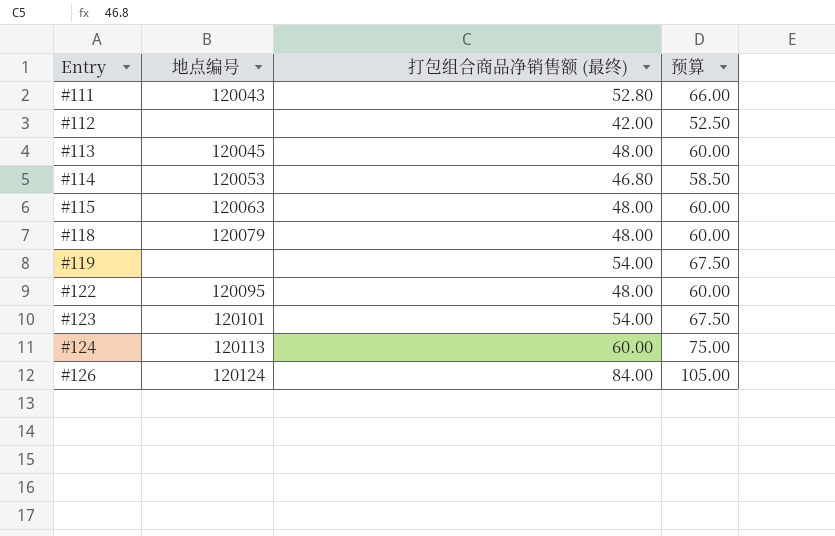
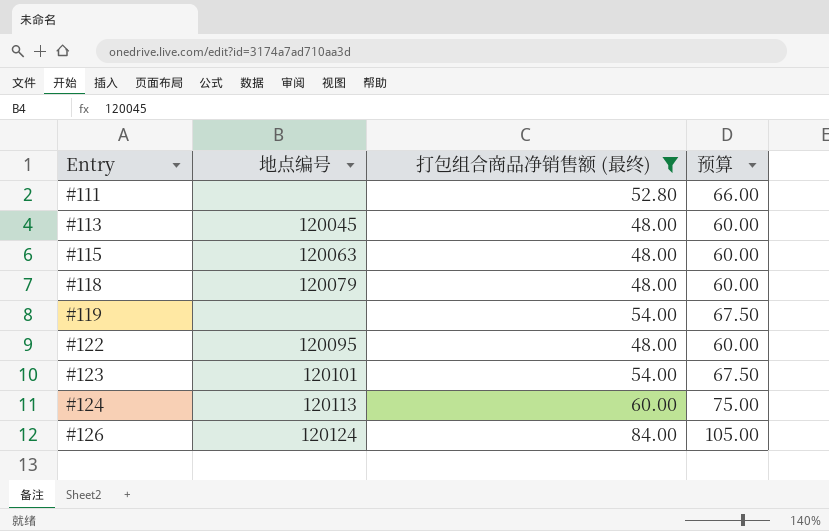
filter: none -> 打包组合商品净销售额 (最终) >= 48.00
#111 | 地点编号: 120043 -> none

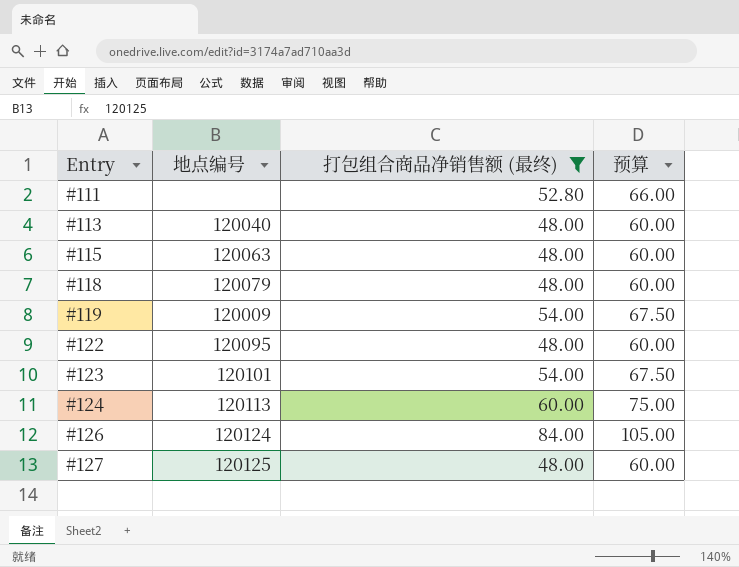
#113 | 地点编号: 120045 -> 120040
#119 | 地点编号: none -> 120009
row #127: none -> 120125 | 48.00 | 60.00

